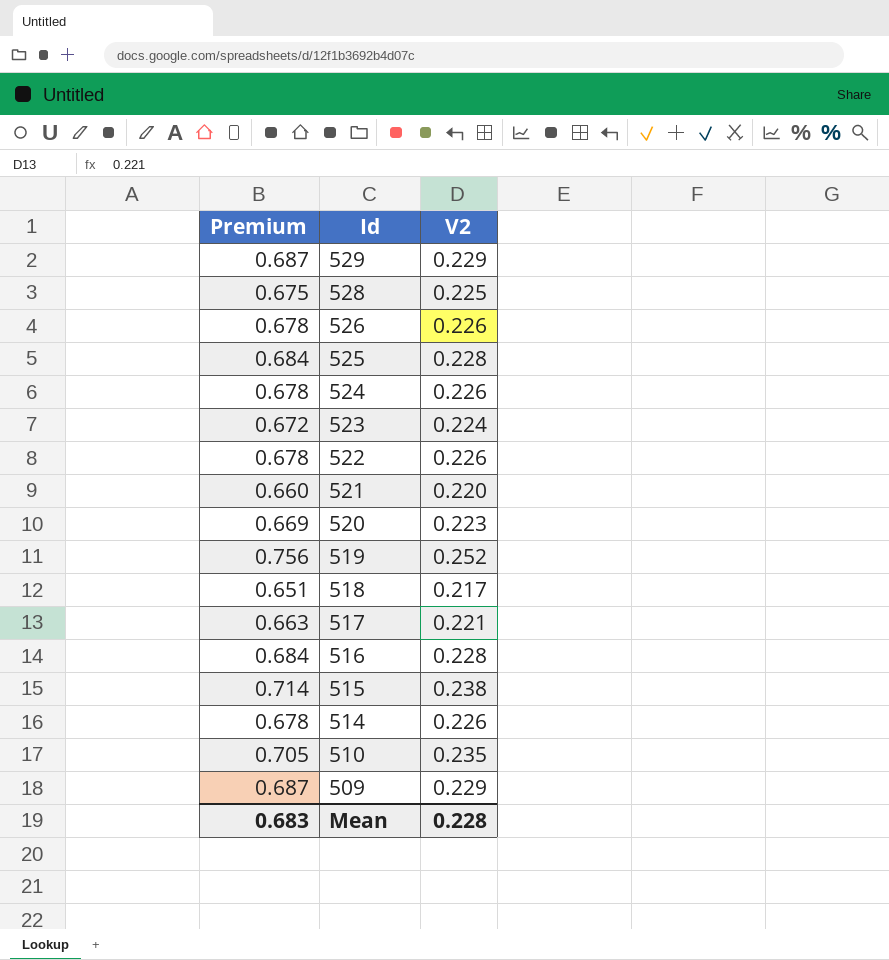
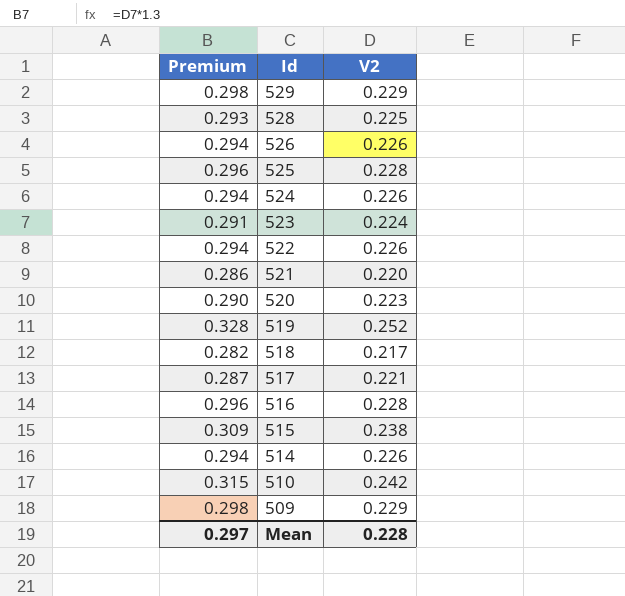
column Premium | formula: [V2] * 3 -> [V2] * 1.3
510 | V2: 0.235 -> 0.242
Mean | Premium: 0.683 -> 0.297

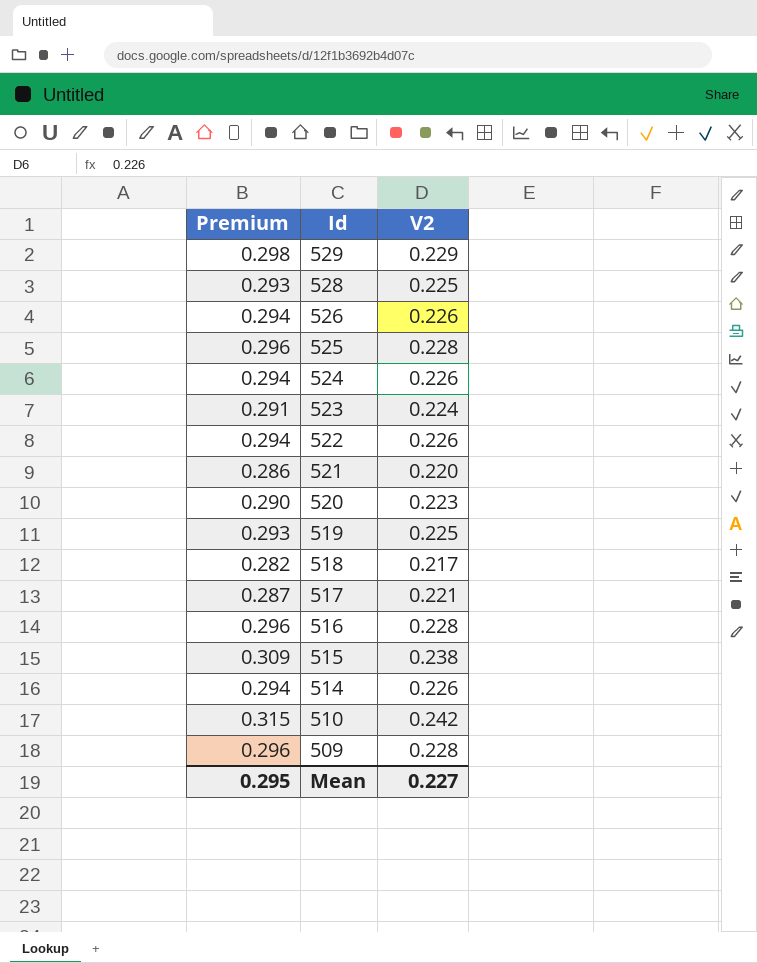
519 | Premium: 0.328 -> 0.293
519 | V2: 0.252 -> 0.225
509 | Premium: 0.298 -> 0.296
509 | V2: 0.229 -> 0.228
Mean | Premium: 0.297 -> 0.295
Mean | V2: 0.228 -> 0.227

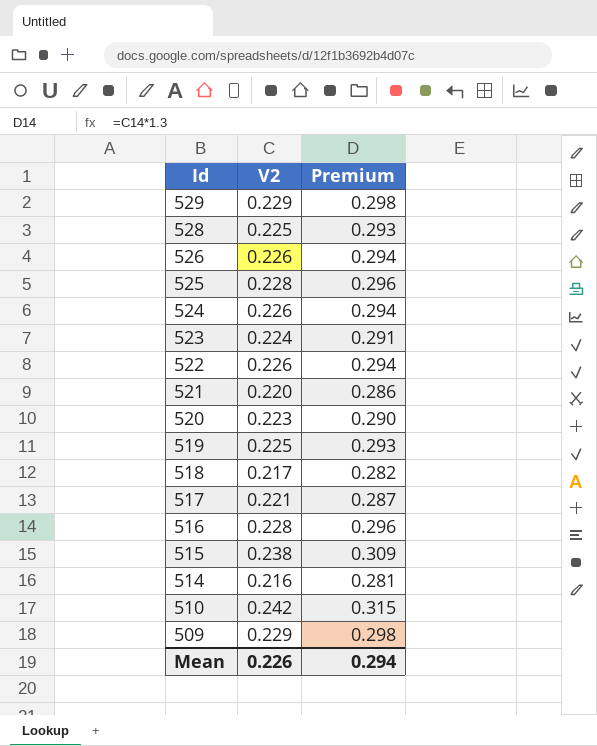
column Premium | position: 1 -> 3
514 | V2: 0.226 -> 0.216
514 | Premium: 0.294 -> 0.281
509 | V2: 0.228 -> 0.229
509 | Premium: 0.296 -> 0.298
Mean | V2: 0.227 -> 0.226
Mean | Premium: 0.295 -> 0.294

